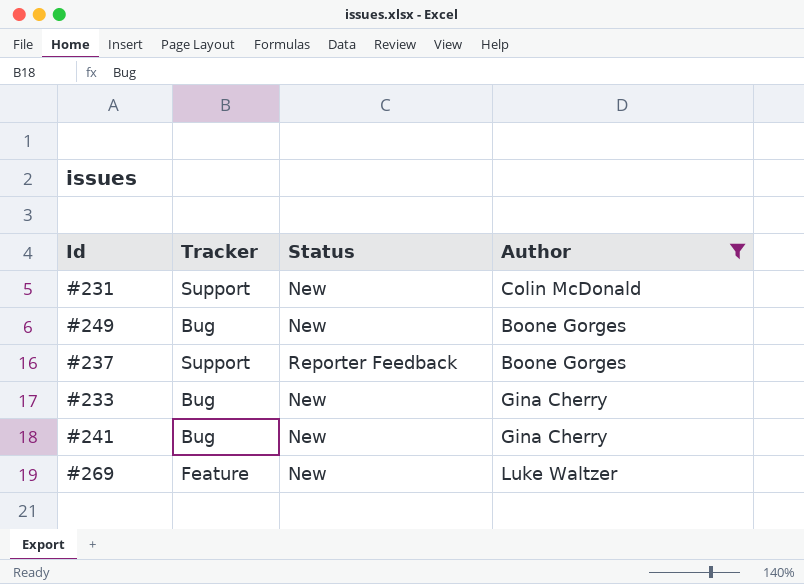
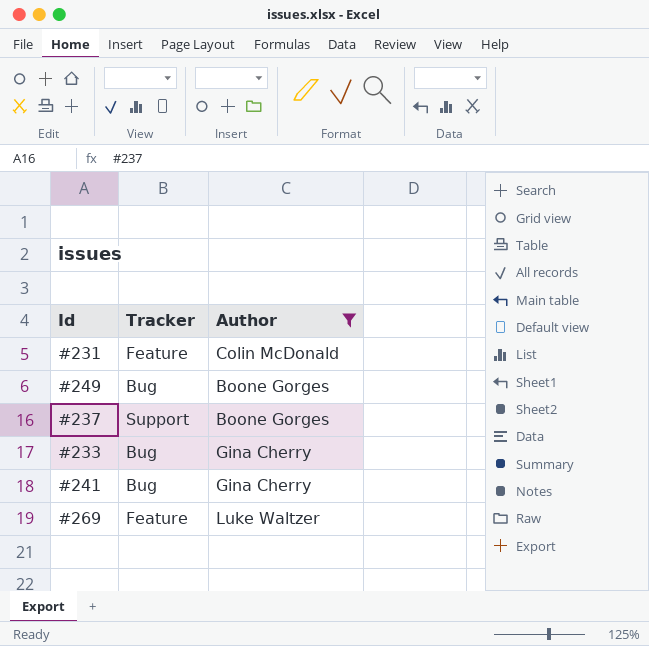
column Status | position: 3 -> none
#231 | Tracker: Support -> Feature

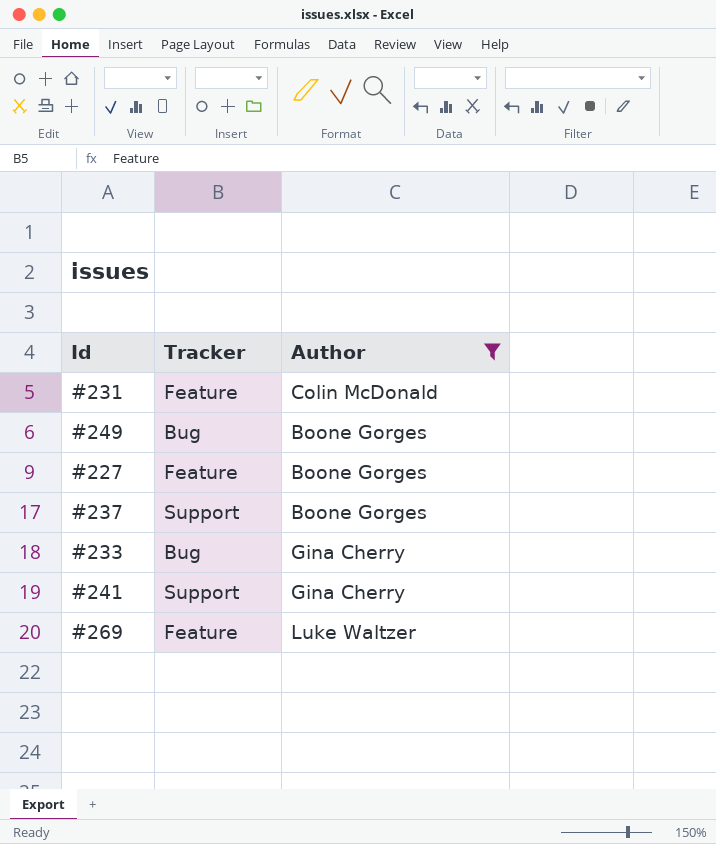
row #227: none -> Feature | Boone Gorges
#241 | Tracker: Bug -> Support

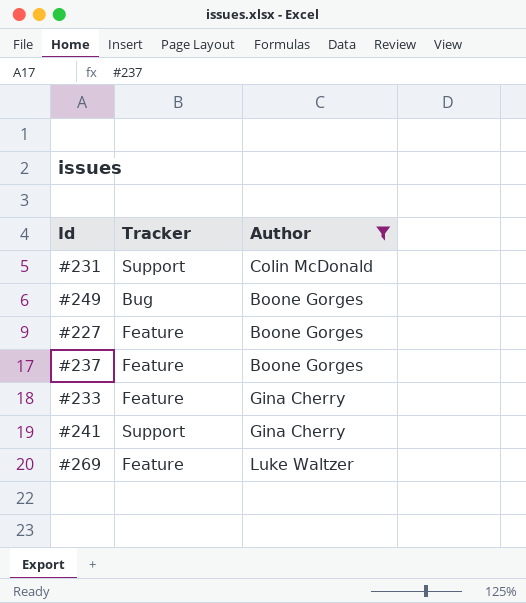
#231 | Tracker: Feature -> Support
#237 | Tracker: Support -> Feature
#233 | Tracker: Bug -> Feature

